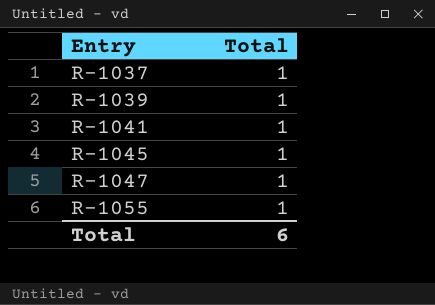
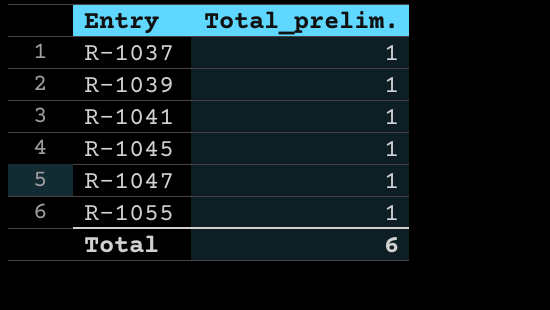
column name: Total -> Total_prelim.

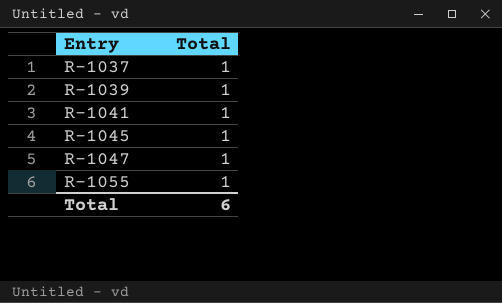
column name: Total_prelim. -> Total

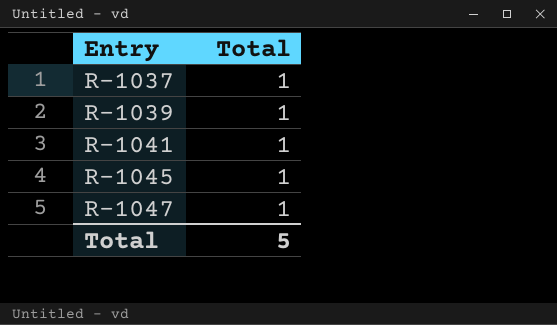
row R-1055: 1 -> none
Total | Total: 6 -> 5

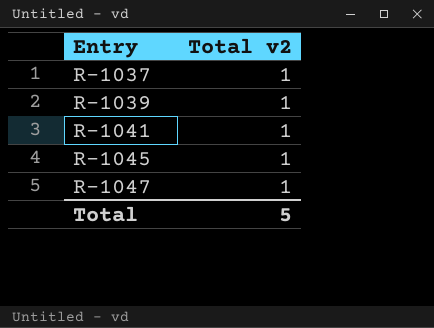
column name: Total -> Total v2

